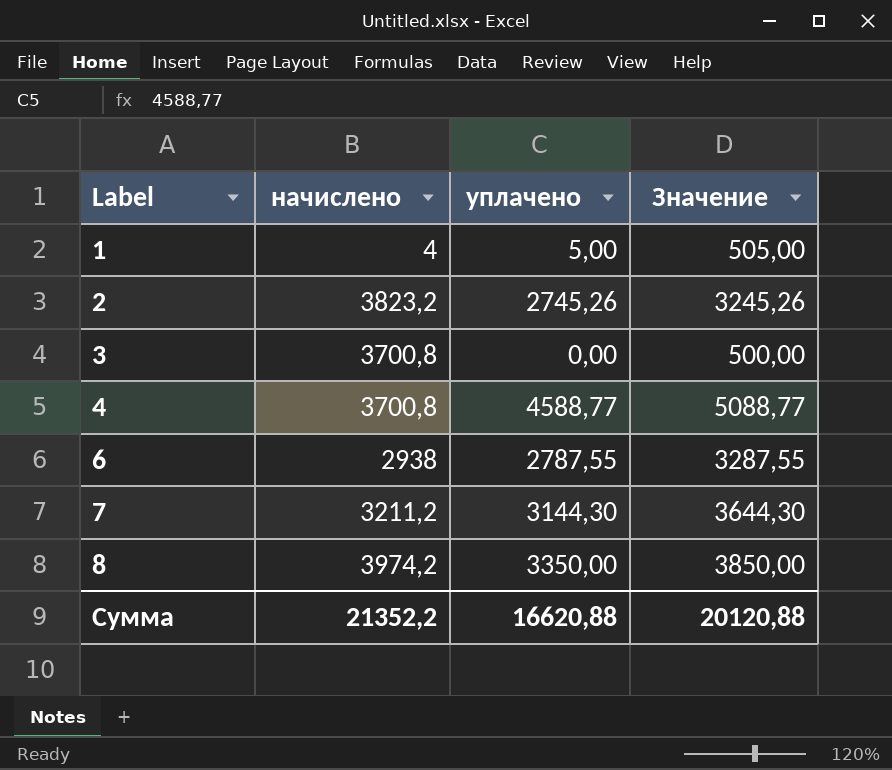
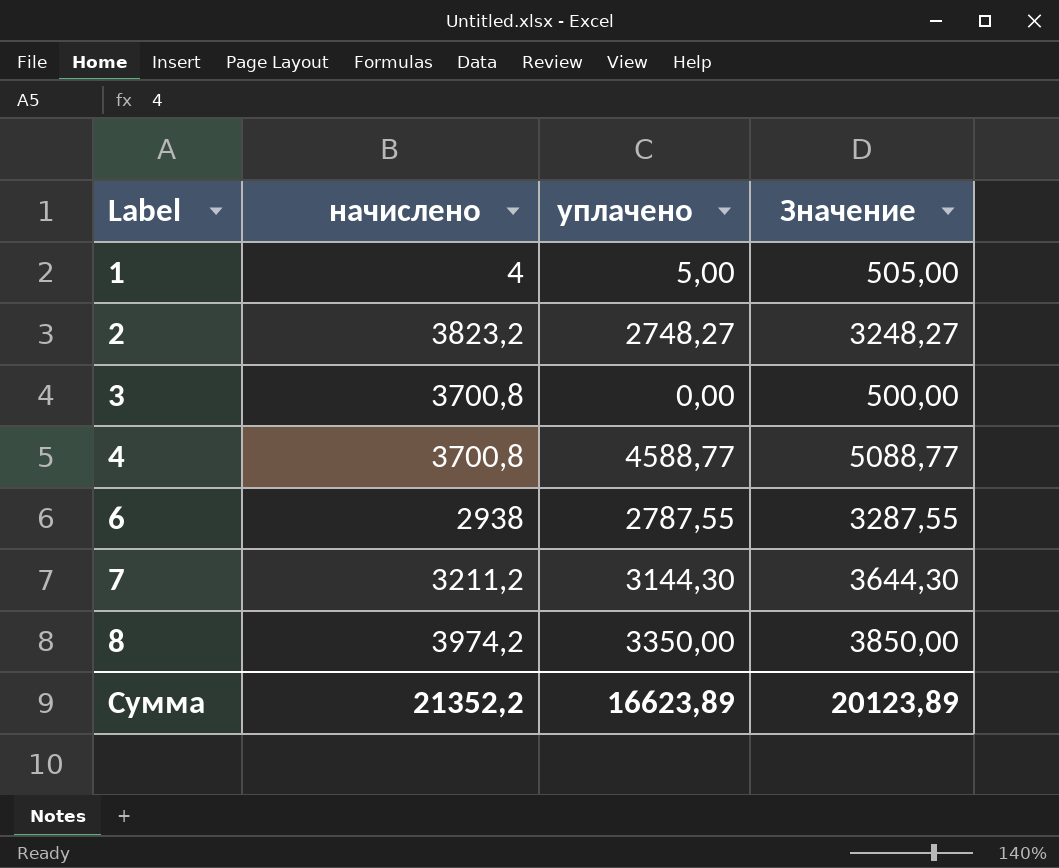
2 | уплачено: 2745,26 -> 2748,27
2 | Значение: 3245,26 -> 3248,27
Сумма | уплачено: 16620,88 -> 16623,89
Сумма | Значение: 20120,88 -> 20123,89

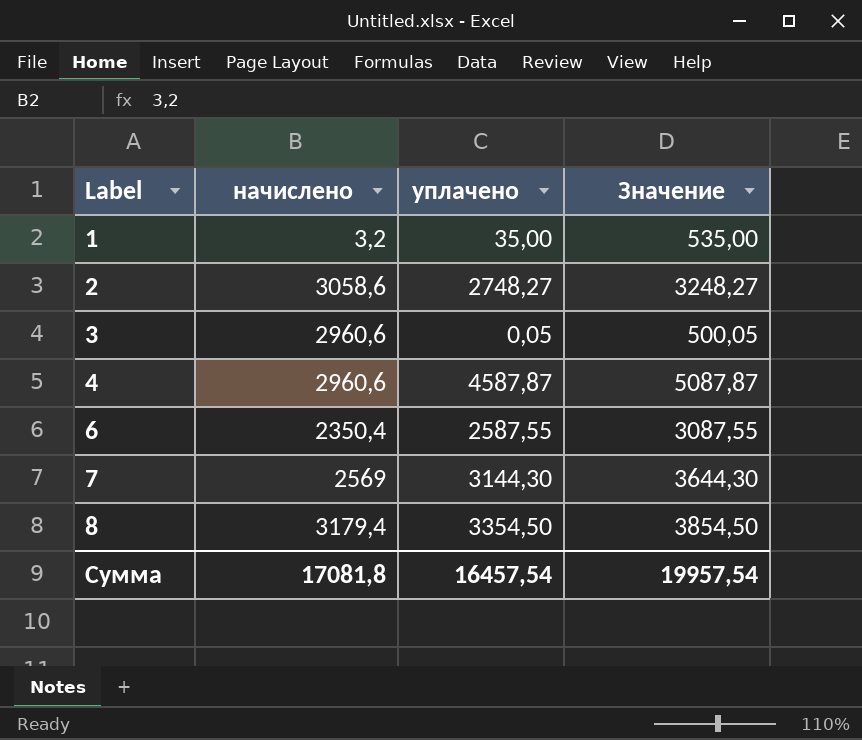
1 | начислено: 4 -> 3,2
1 | уплачено: 5,00 -> 35,00
1 | Значение: 505,00 -> 535,00
2 | начислено: 3823,2 -> 3058,6
3 | начислено: 3700,8 -> 2960,6
3 | уплачено: 0,00 -> 0,05
3 | Значение: 500,00 -> 500,05
4 | начислено: 3700,8 -> 2960,6
4 | уплачено: 4588,77 -> 4587,87
4 | Значение: 5088,77 -> 5087,87
6 | начислено: 2938 -> 2350,4
6 | уплачено: 2787,55 -> 2587,55
6 | Значение: 3287,55 -> 3087,55
7 | начислено: 3211,2 -> 2569
8 | начислено: 3974,2 -> 3179,4
8 | уплачено: 3350,00 -> 3354,50
8 | Значение: 3850,00 -> 3854,50
Сумма | начислено: 21352,2 -> 17081,8
Сумма | уплачено: 16623,89 -> 16457,54
Сумма | Значение: 20123,89 -> 19957,54

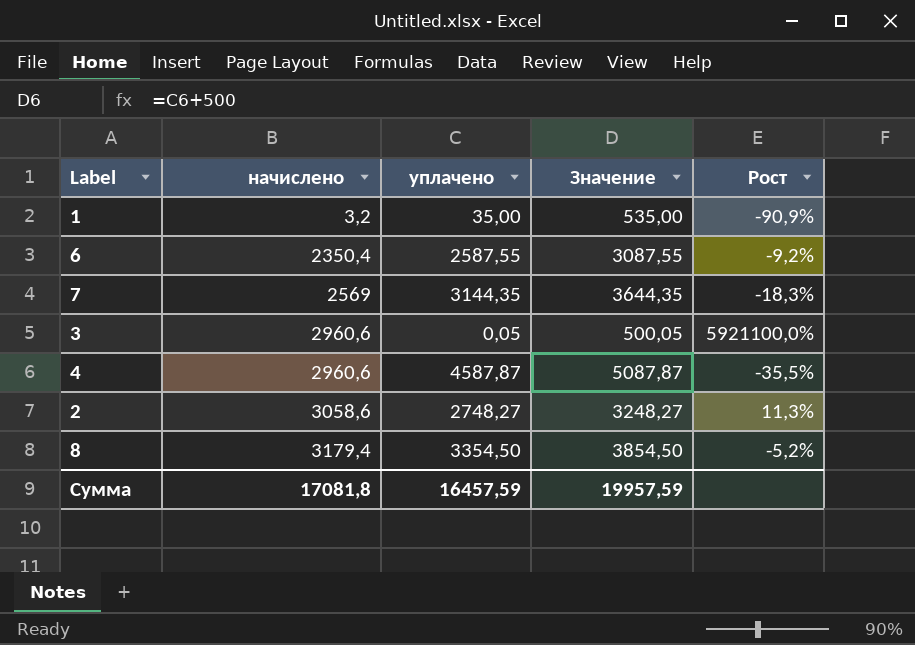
row order: Label ascending -> начислено ascending
column Рост | formula: none -> ([начислено] - [уплачено]) / [уплачено]
7 | уплачено: 3144,30 -> 3144,35
7 | Значение: 3644,30 -> 3644,35
Сумма | уплачено: 16457,54 -> 16457,59
Сумма | Значение: 19957,54 -> 19957,59

